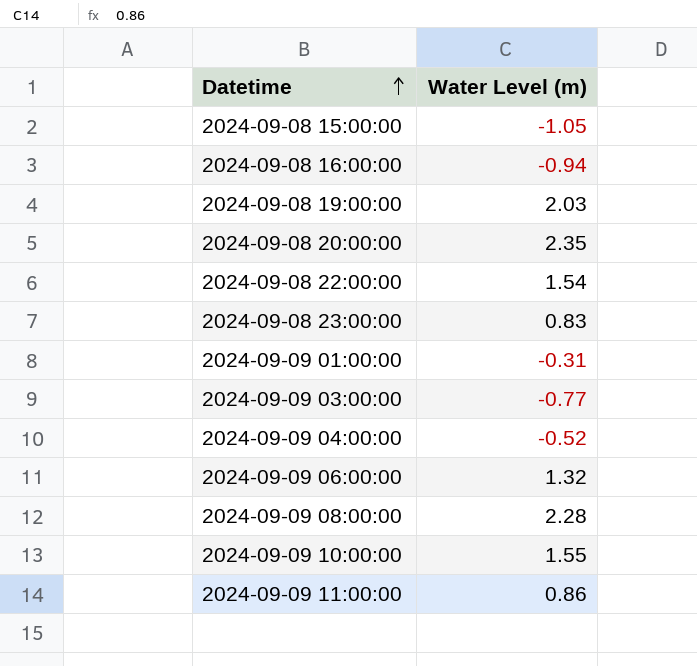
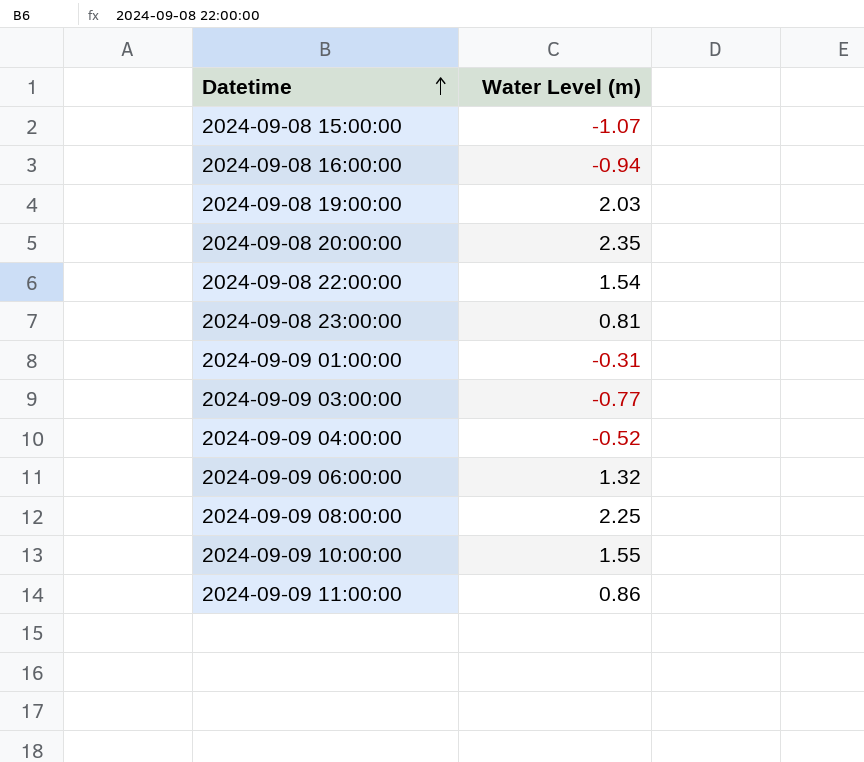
2024-09-08 15:00:00 | Water Level (m): -1.05 -> -1.07
2024-09-08 23:00:00 | Water Level (m): 0.83 -> 0.81
2024-09-09 08:00:00 | Water Level (m): 2.28 -> 2.25

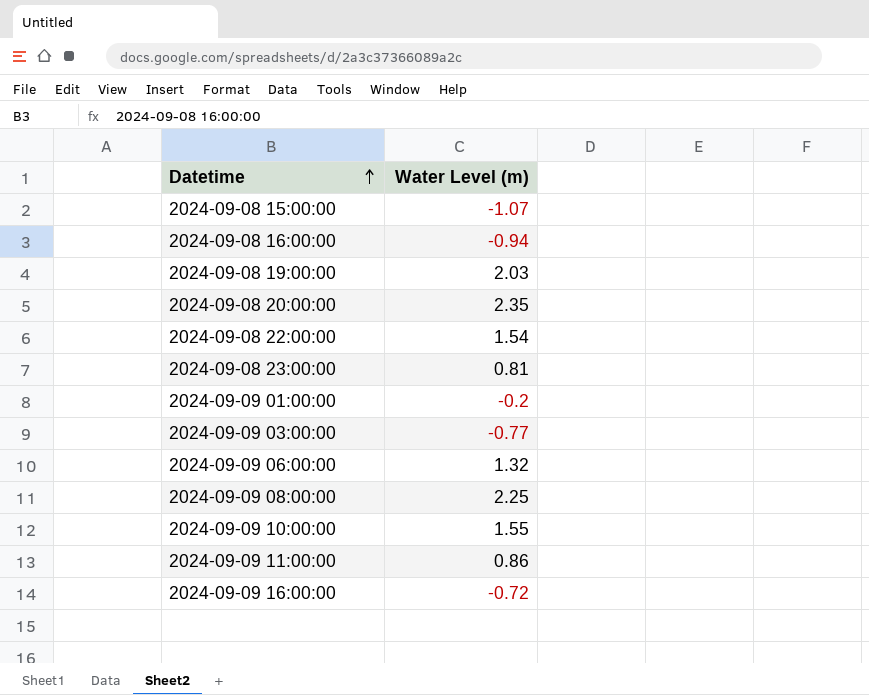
row 2024-09-09 04:00:00: -0.52 -> none
2024-09-09 01:00:00 | Water Level (m): -0.31 -> -0.2
row 2024-09-09 16:00:00: none -> -0.72

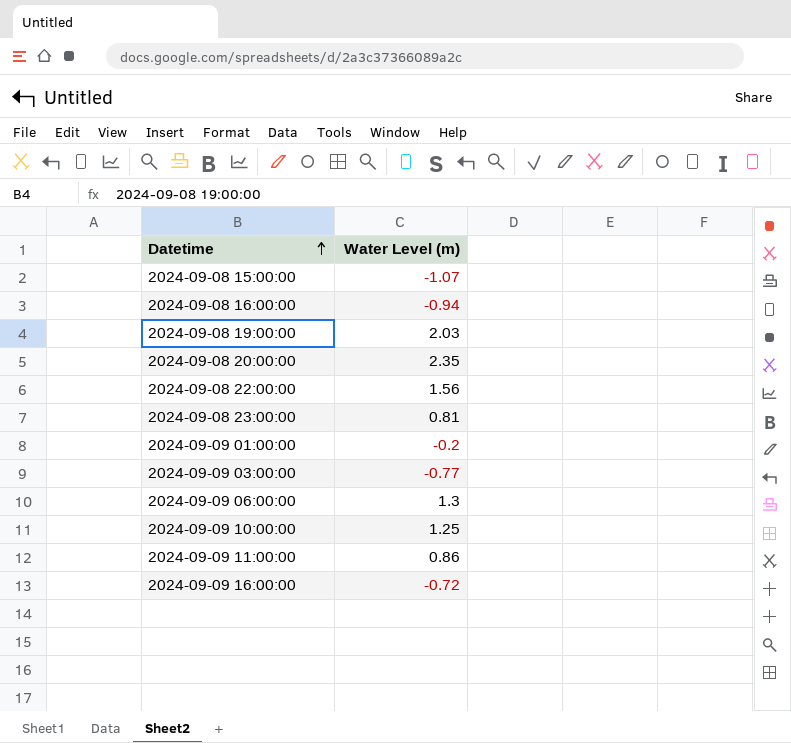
row 2024-09-09 08:00:00: 2.25 -> none
2024-09-08 22:00:00 | Water Level (m): 1.54 -> 1.56
2024-09-09 06:00:00 | Water Level (m): 1.32 -> 1.3
2024-09-09 10:00:00 | Water Level (m): 1.55 -> 1.25

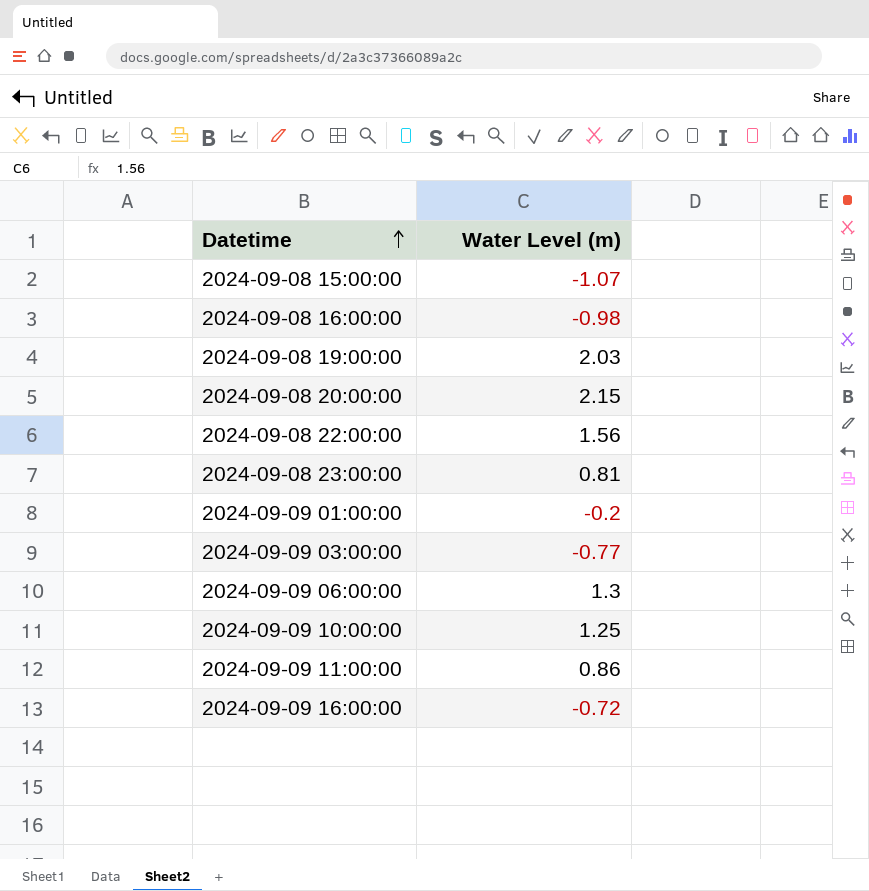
2024-09-08 16:00:00 | Water Level (m): -0.94 -> -0.98
2024-09-08 20:00:00 | Water Level (m): 2.35 -> 2.15

